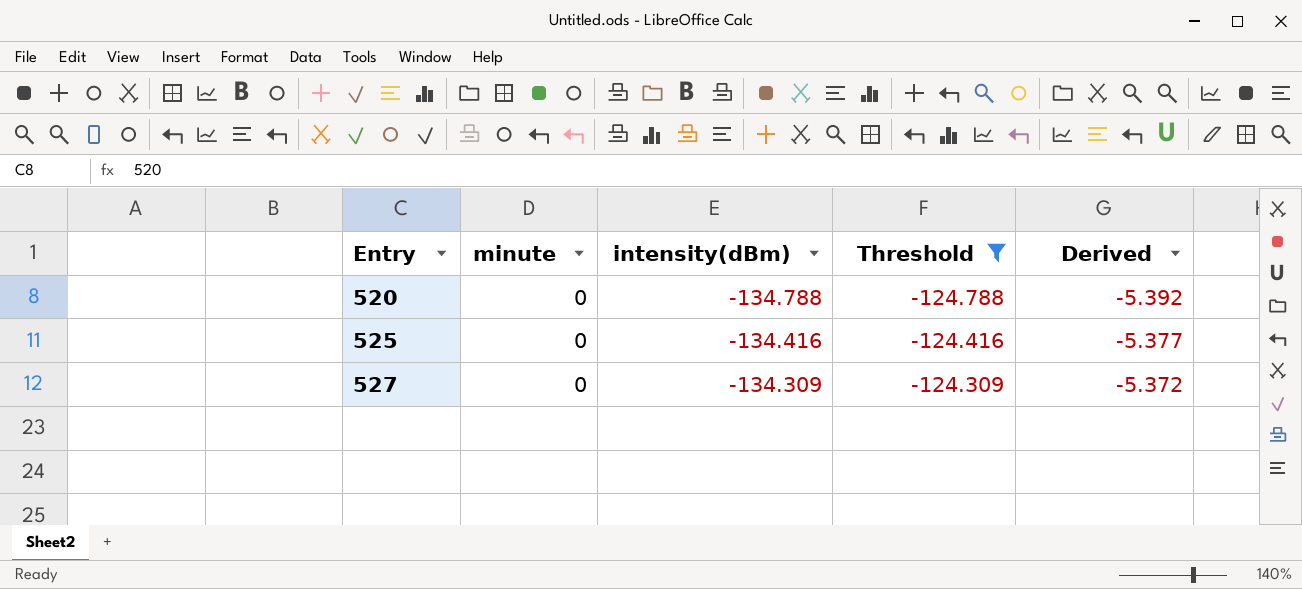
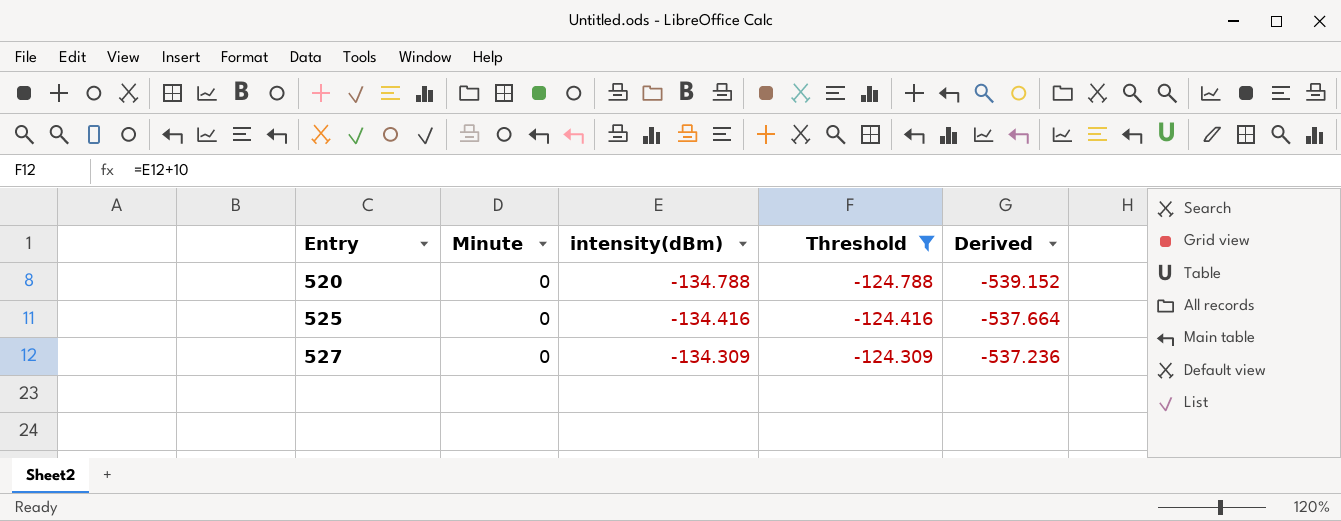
column name: minute -> Minute
column Derived | formula: [intensity(dBm)] * 0.04 -> [intensity(dBm)] * 4

